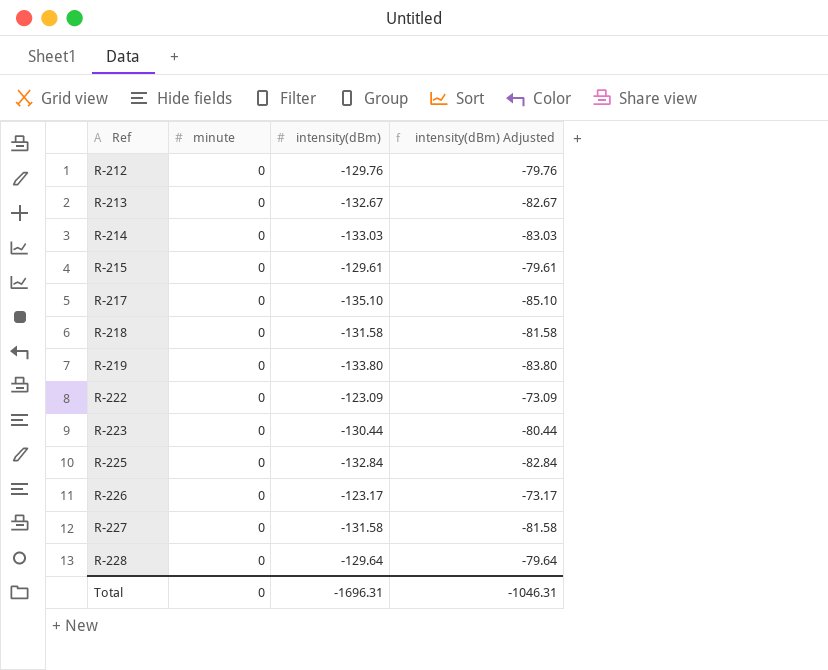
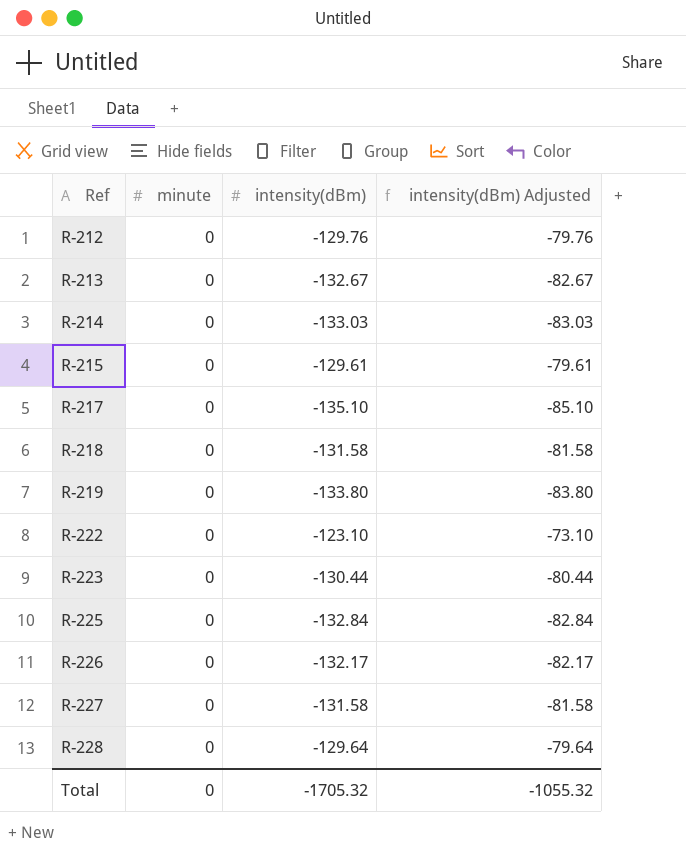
R-222 | intensity(dBm): -123.09 -> -123.10
R-222 | intensity(dBm) Adjusted: -73.09 -> -73.10
R-226 | intensity(dBm): -123.17 -> -132.17
R-226 | intensity(dBm) Adjusted: -73.17 -> -82.17
Total | intensity(dBm): -1696.31 -> -1705.32
Total | intensity(dBm) Adjusted: -1046.31 -> -1055.32

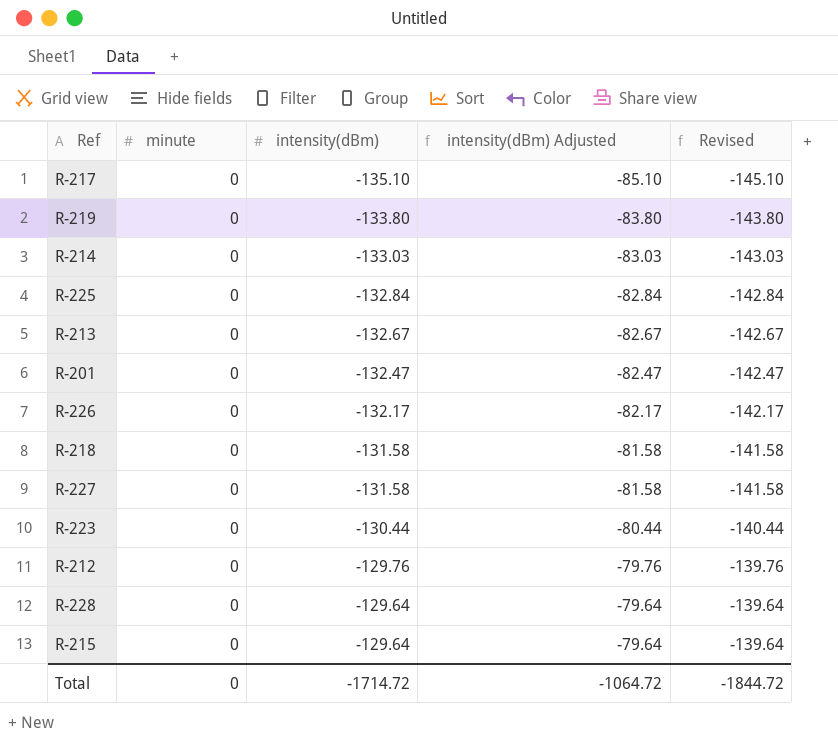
row order: Ref ascending -> intensity(dBm) ascending
column Revised | formula: none -> [intensity(dBm)] - 10
row R-222: 0 | -123.10 | -73.10 -> none
row R-201: none -> 0 | -132.47 | -82.47 | -142.47
R-215 | intensity(dBm): -129.61 -> -129.64
R-215 | intensity(dBm) Adjusted: -79.61 -> -79.64
Total | intensity(dBm): -1705.32 -> -1714.72
Total | intensity(dBm) Adjusted: -1055.32 -> -1064.72

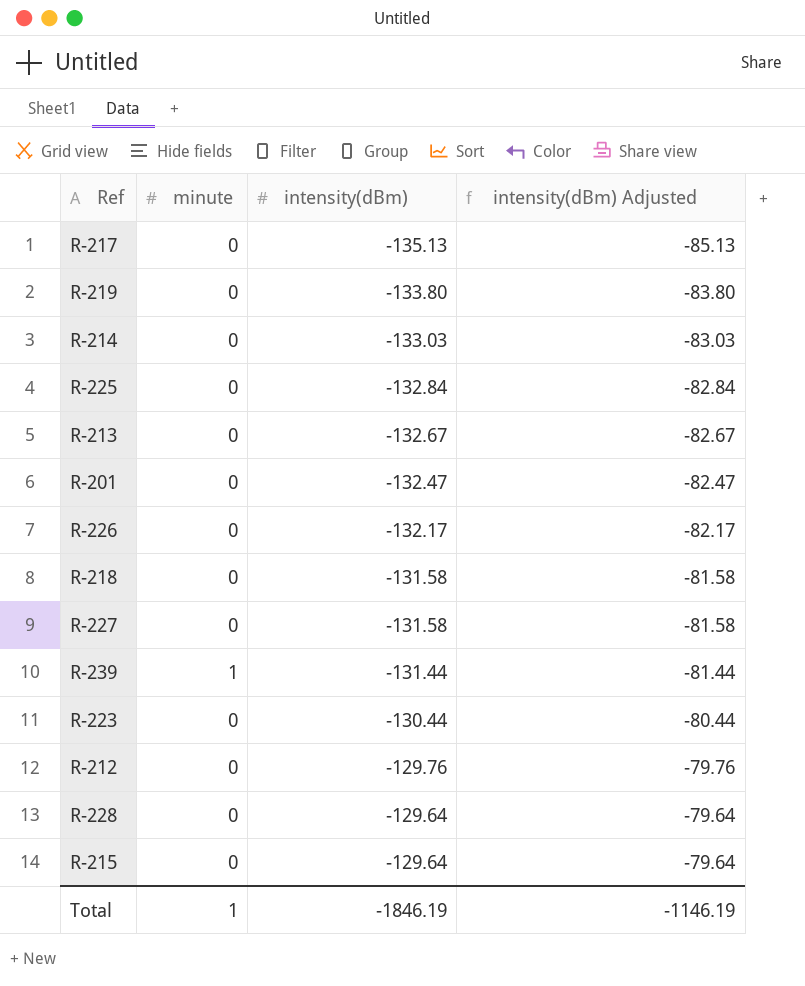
column Revised | formula: [intensity(dBm)] - 10 -> none
R-217 | intensity(dBm): -135.10 -> -135.13
R-217 | intensity(dBm) Adjusted: -85.10 -> -85.13
row R-239: none -> 1 | -131.44 | -81.44
Total | minute: 0 -> 1
Total | intensity(dBm): -1714.72 -> -1846.19
Total | intensity(dBm) Adjusted: -1064.72 -> -1146.19

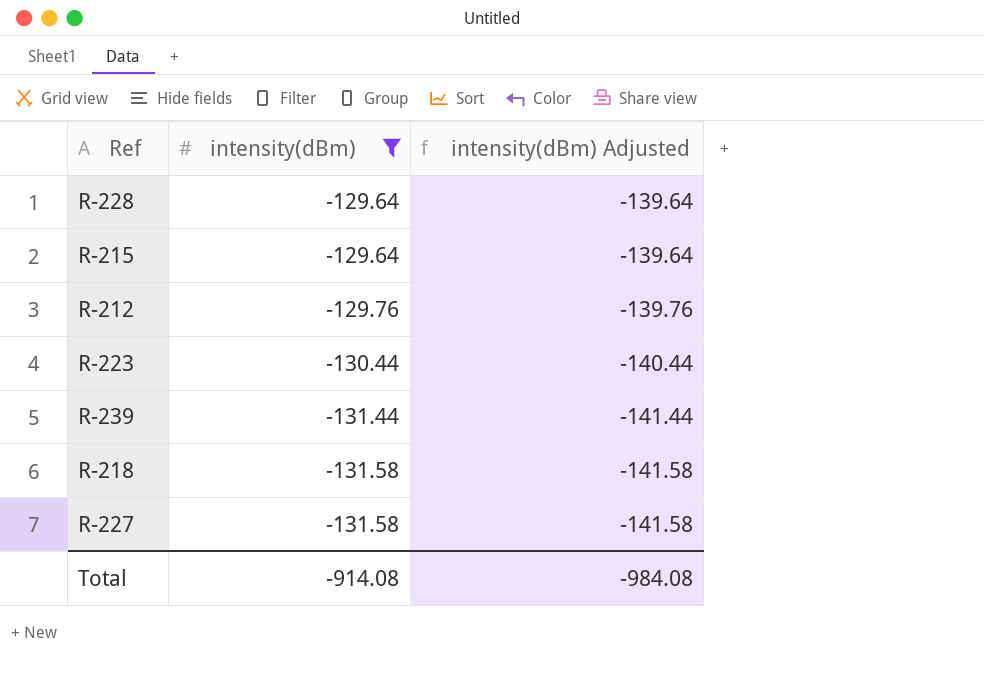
filter: none -> intensity(dBm) >= -131.58
row order: intensity(dBm) ascending -> intensity(dBm) descending
column minute | position: 2 -> none
column intensity(dBm) Adjusted | formula: [intensity(dBm)] + 50 -> [intensity(dBm)] - 10
Total | intensity(dBm): -1846.19 -> -914.08
Total | intensity(dBm) Adjusted: -1146.19 -> -984.08

